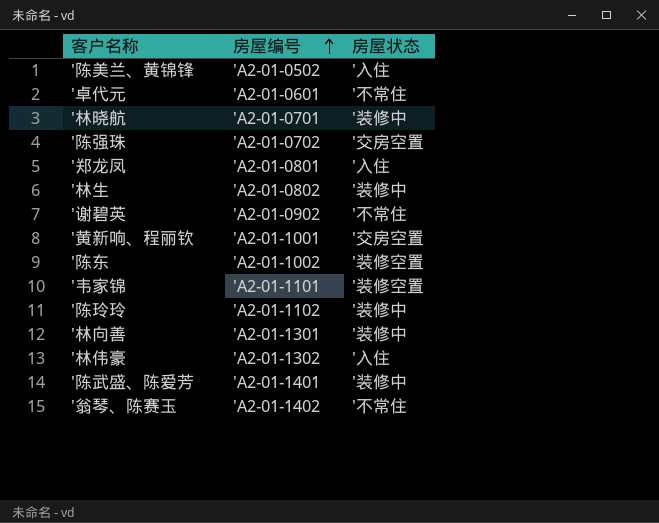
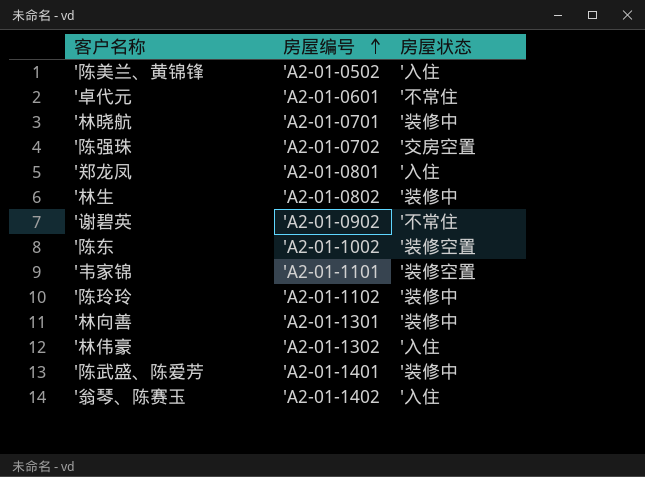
row '黄新响、程丽钦: 'A2-01-1001 | '交房空置 -> none
'翁琴、陈赛玉 | 房屋状态: '不常住 -> '入住

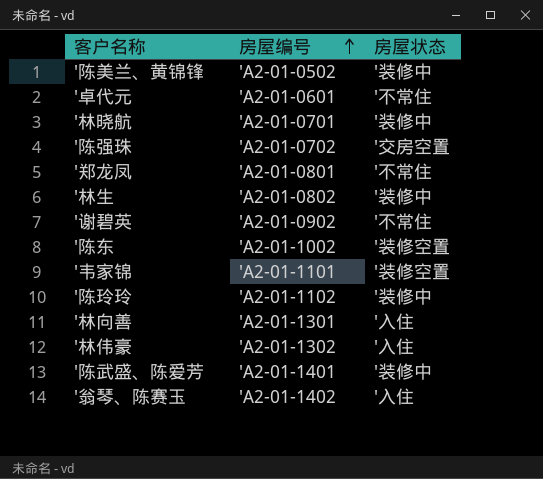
'陈美兰、黄锦锋 | 房屋状态: '入住 -> '装修中
'郑龙凤 | 房屋状态: '入住 -> '不常住
'林向善 | 房屋状态: '装修中 -> '入住

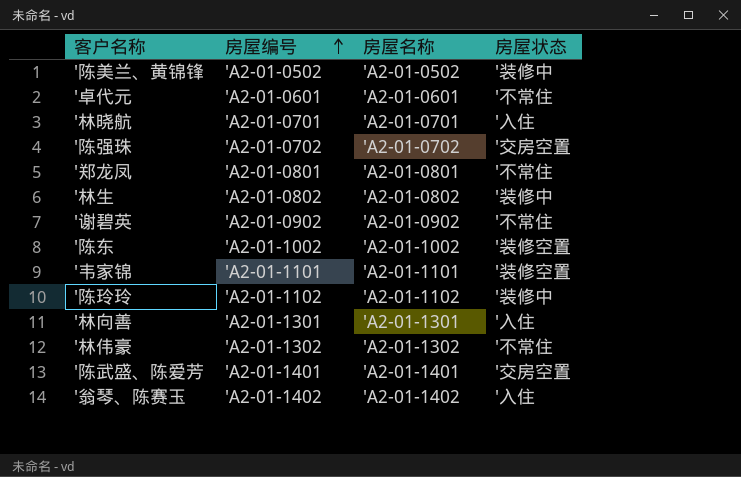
column 房屋名称 | position: none -> 3
'林晓航 | 房屋状态: '装修中 -> '入住
'林伟豪 | 房屋状态: '入住 -> '不常住
'陈武盛、陈爱芳 | 房屋状态: '装修中 -> '交房空置

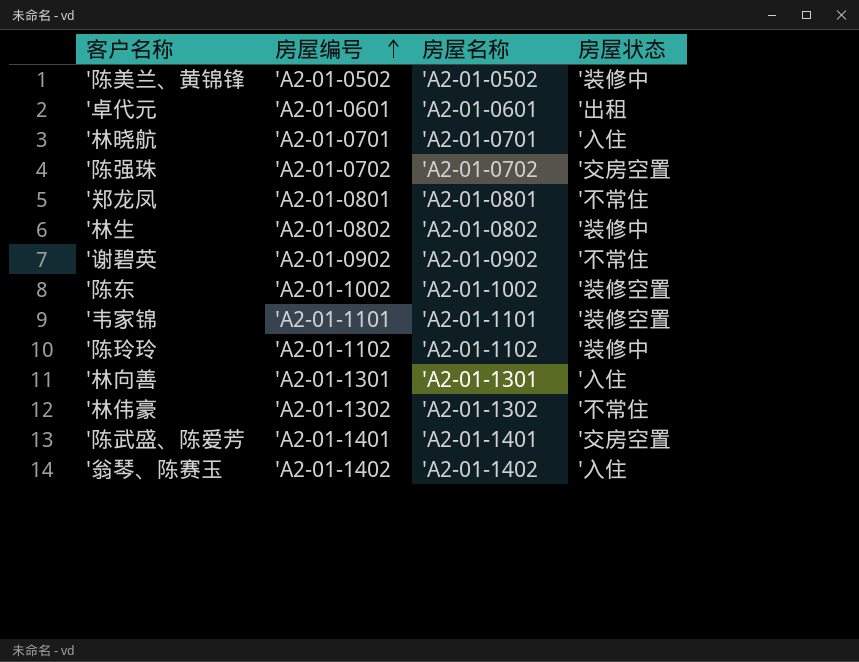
'卓代元 | 房屋状态: '不常住 -> '出租

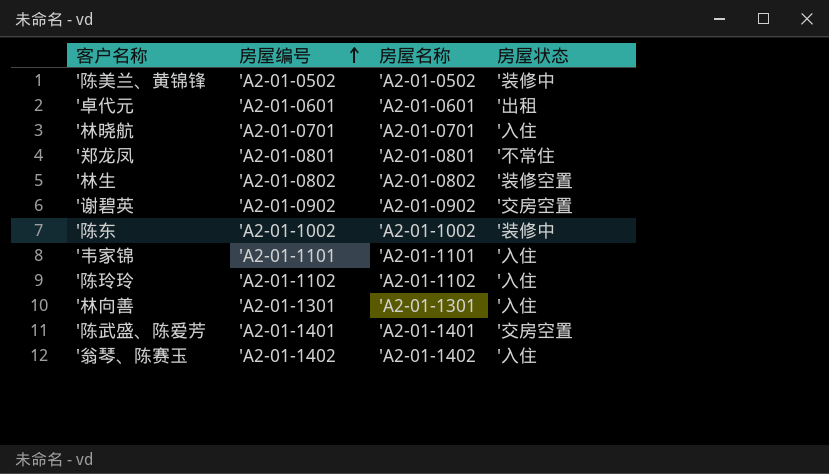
row '陈强珠: 'A2-01-0702 | 'A2-01-0702 | '交房空置 -> none
row '林伟豪: 'A2-01-1302 | 'A2-01-1302 | '不常住 -> none
'林生 | 房屋状态: '装修中 -> '装修空置
'谢碧英 | 房屋状态: '不常住 -> '交房空置
'陈东 | 房屋状态: '装修空置 -> '装修中
'韦家锦 | 房屋状态: '装修空置 -> '入住
'陈玲玲 | 房屋状态: '装修中 -> '入住

